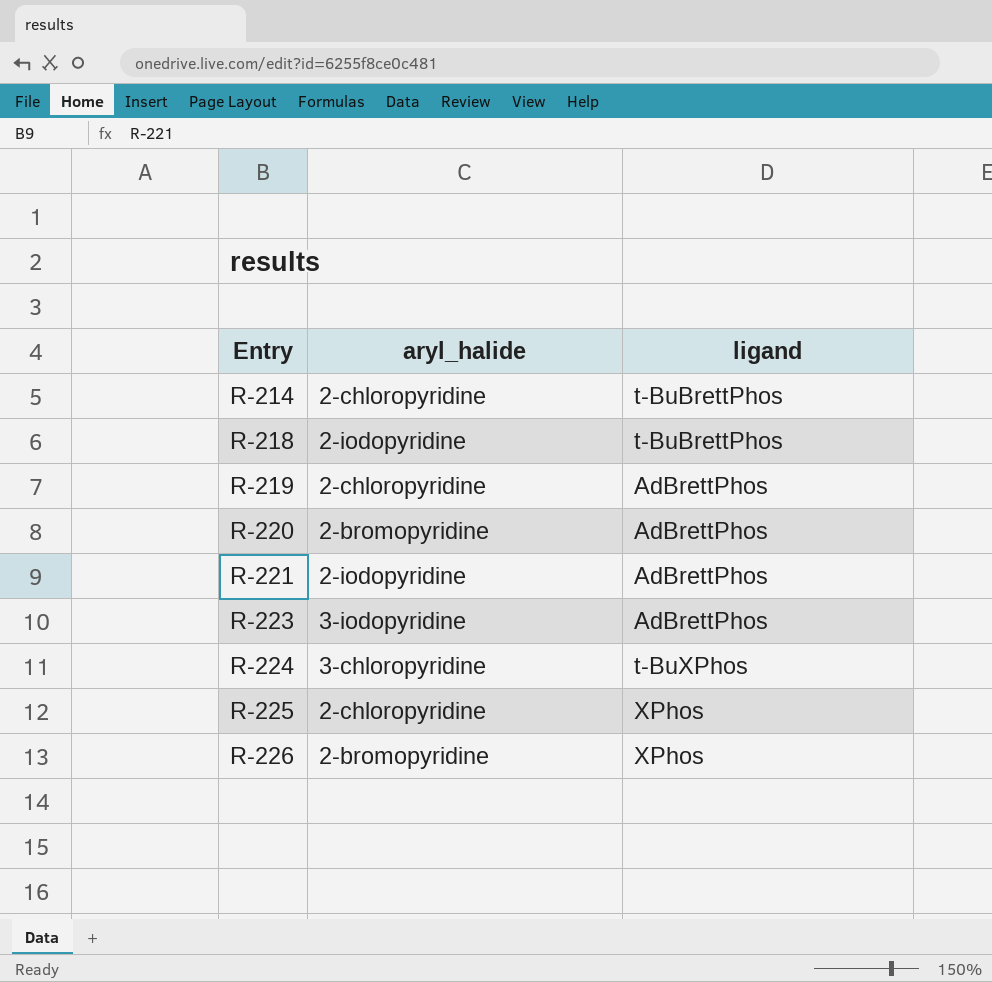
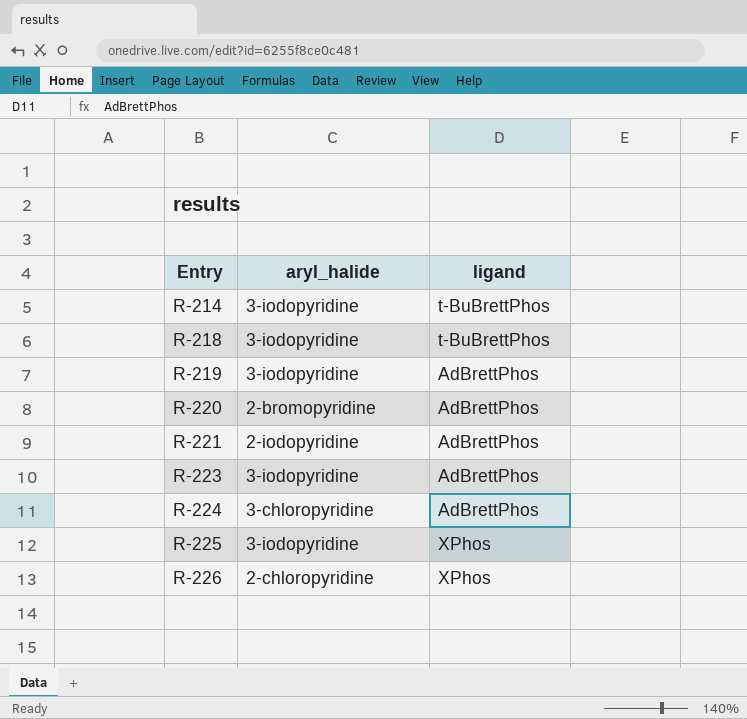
R-214 | aryl_halide: 2-chloropyridine -> 3-iodopyridine
R-218 | aryl_halide: 2-iodopyridine -> 3-iodopyridine
R-219 | aryl_halide: 2-chloropyridine -> 3-iodopyridine
R-224 | ligand: t-BuXPhos -> AdBrettPhos
R-225 | aryl_halide: 2-chloropyridine -> 3-iodopyridine
R-226 | aryl_halide: 2-bromopyridine -> 2-chloropyridine

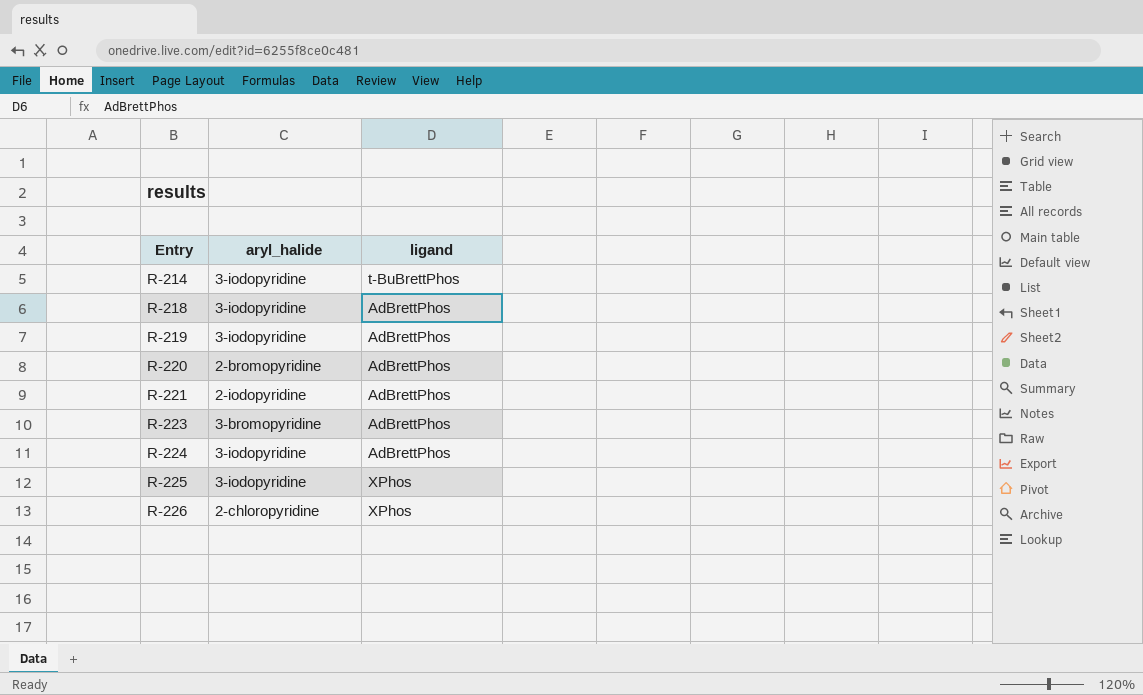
R-218 | ligand: t-BuBrettPhos -> AdBrettPhos
R-223 | aryl_halide: 3-iodopyridine -> 3-bromopyridine
R-224 | aryl_halide: 3-chloropyridine -> 3-iodopyridine

